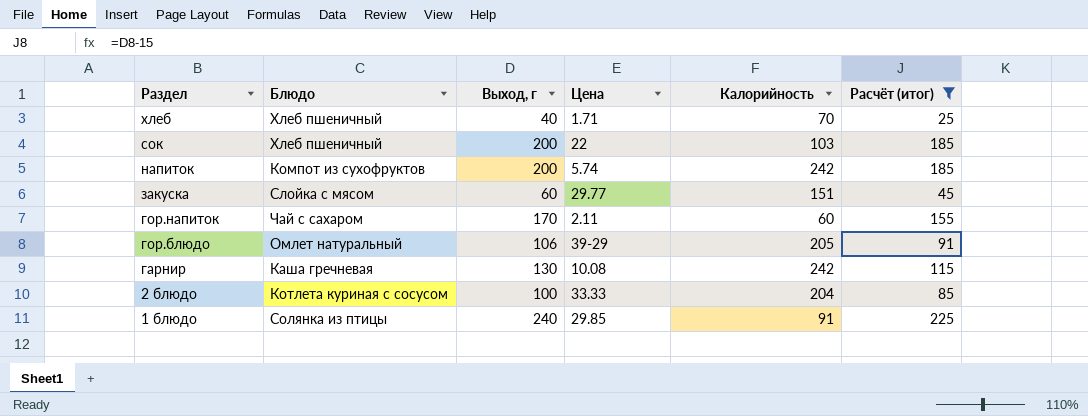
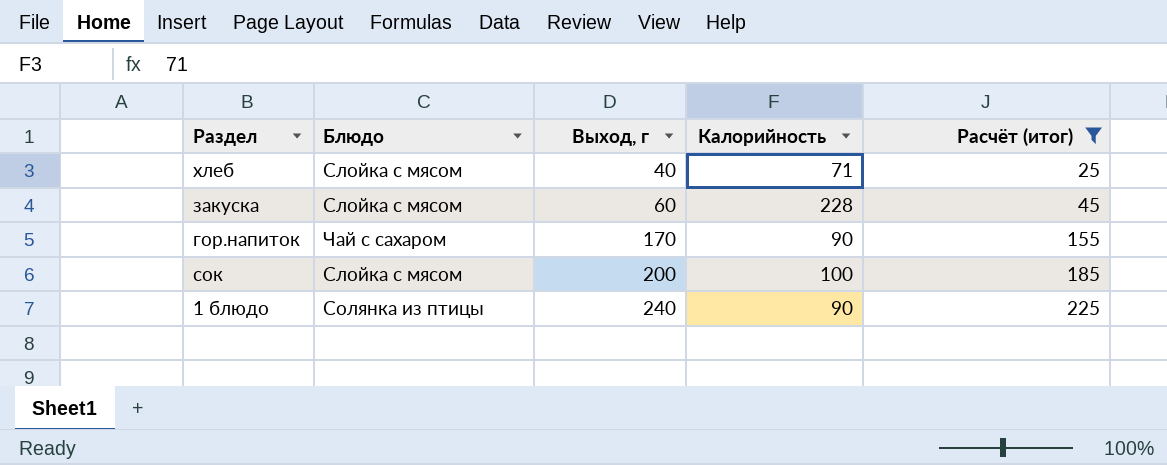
row order: Раздел descending -> Выход, г ascending
column Цена | position: 4 -> none
row напиток: Компот из сухофруктов | 200 | 5.74 | 242 | 185 -> none
row гор.блюдо: Омлет натуральный | 106 | 39-29 | 205 | 91 -> none
row гарнир: Каша гречневая | 130 | 10.08 | 242 | 115 -> none
row 2 блюдо: Котлета куриная с сосусом | 100 | 33.33 | 204 | 85 -> none
хлеб | Блюдо: Хлеб пшеничный -> Слойка с мясом
хлеб | Калорийность: 70 -> 71
закуска | Калорийность: 151 -> 228
гор.напиток | Калорийность: 60 -> 90
сок | Блюдо: Хлеб пшеничный -> Слойка с мясом
сок | Калорийность: 103 -> 100
1 блюдо | Калорийность: 91 -> 90

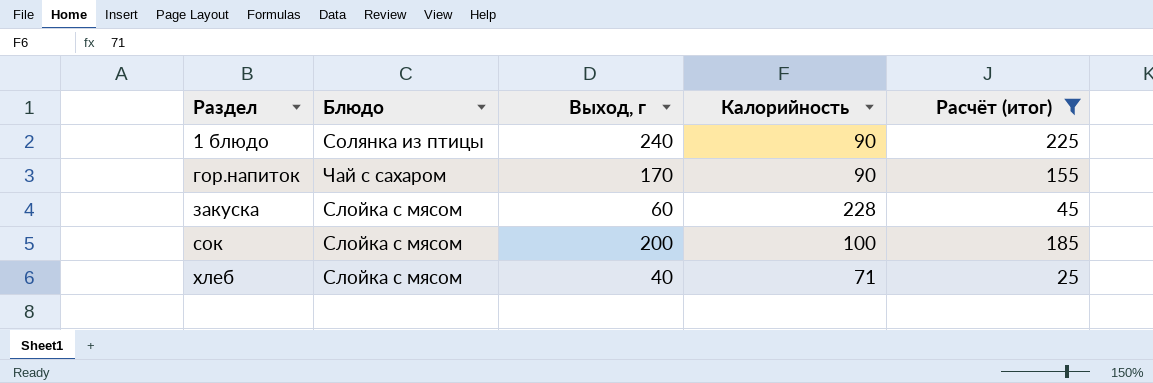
row order: Выход, г ascending -> Раздел ascending

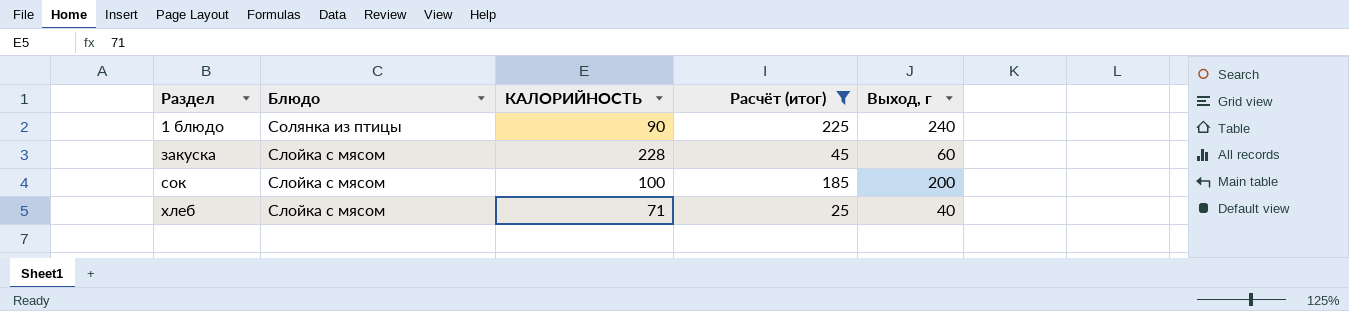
column name: Калорийность -> КАЛОРИЙНОСТЬ
column Выход, г | position: 3 -> 5
row гор.напиток: Чай с сахаром | 170 | 90 | 155 -> none

